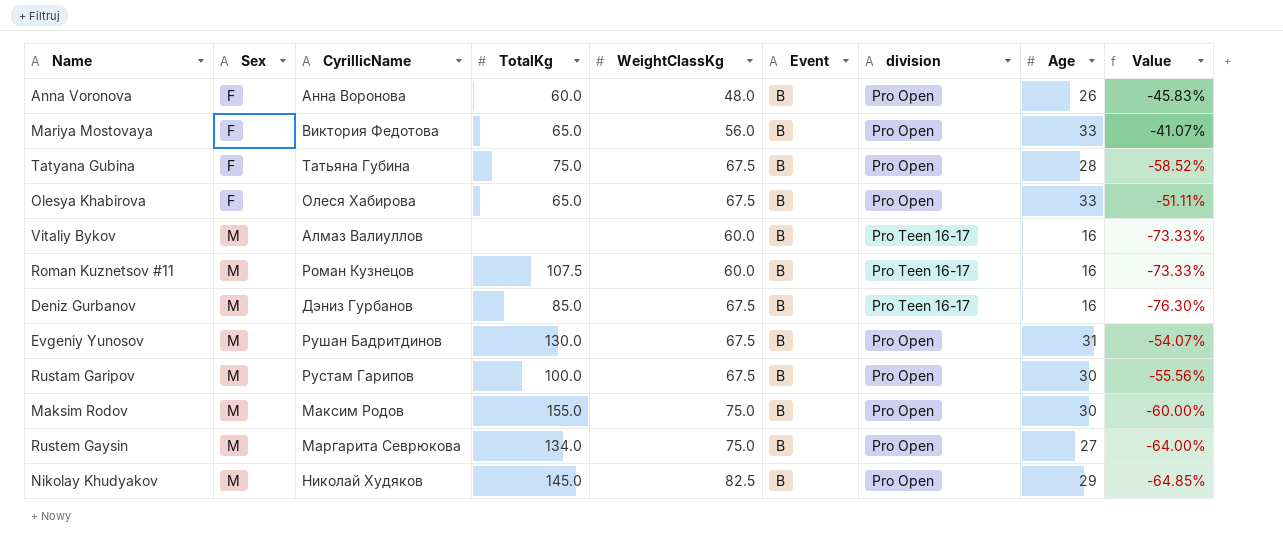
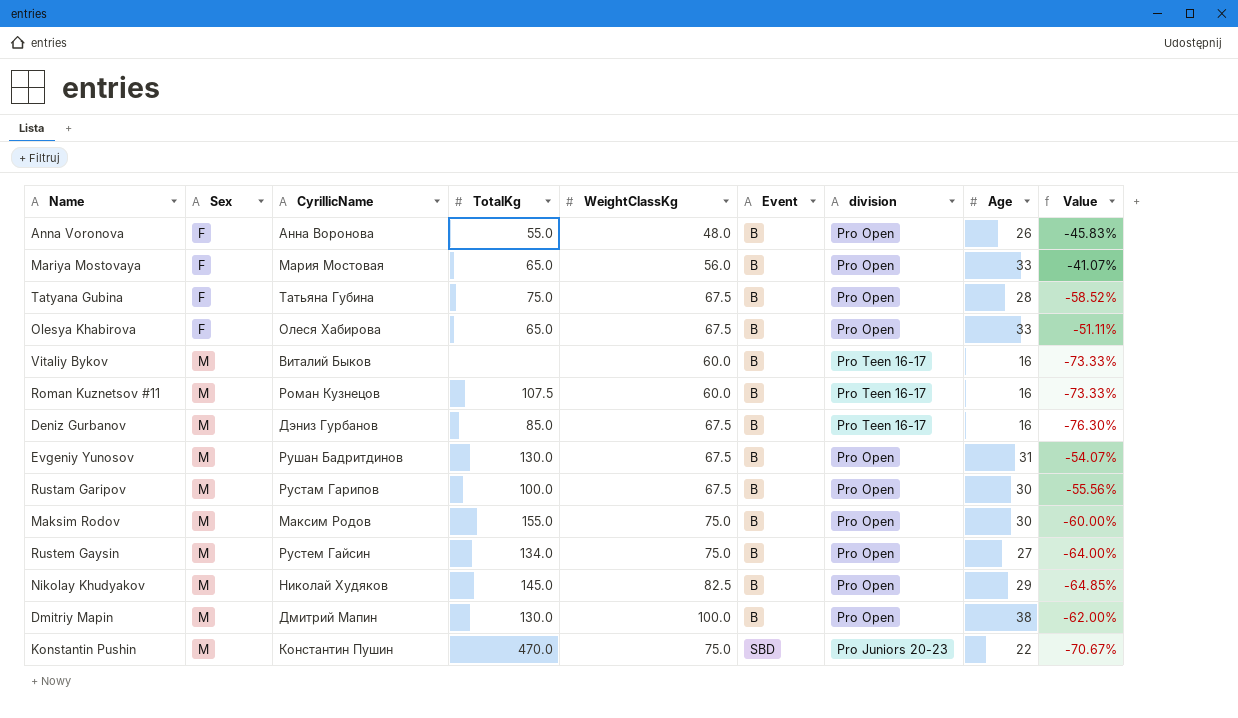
Anna Voronova | TotalKg: 60.0 -> 55.0
Mariya Mostovaya | CyrillicName: Виктория Федотова -> Мария Мостовая
Vitaliy Bykov | CyrillicName: Алмаз Валиуллов -> Виталий Быков
Rustem Gaysin | CyrillicName: Маргарита Севрюкова -> Рустем Гайсин
row Dmitriy Mapin: none -> M | Дмитрий Мапин | 130.0 | 100.0 | B | Pro Open | 38 | -62.00%
row Konstantin Pushin: none -> M | Константин Пушин | 470.0 | 75.0 | SBD | Pro Juniors 20-23 | 22 | -70.67%

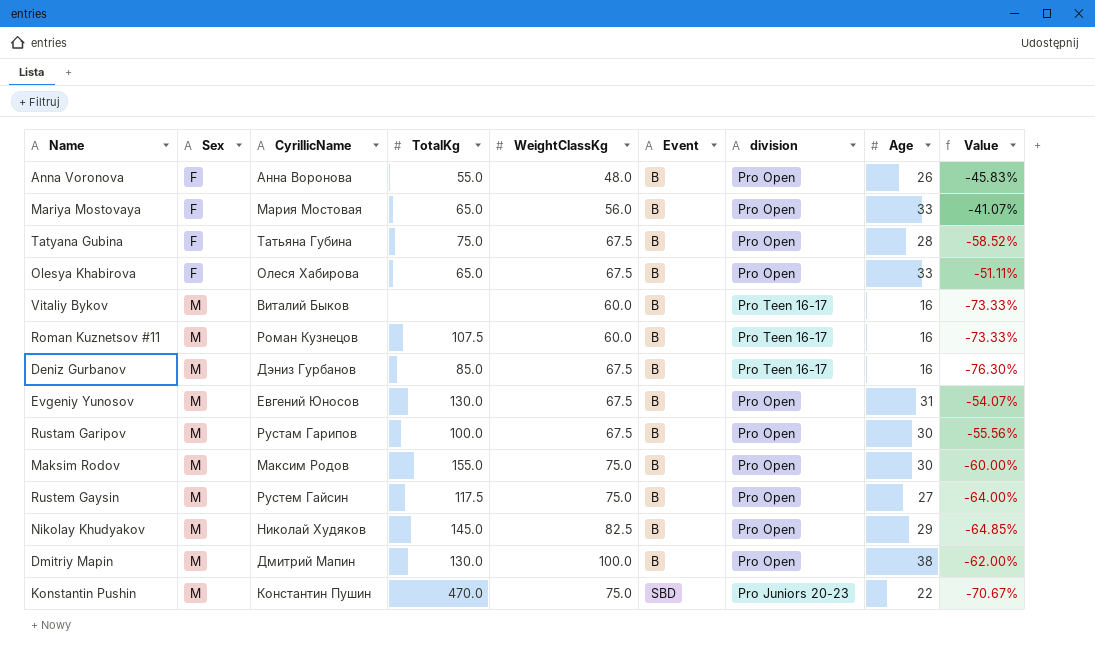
Evgeniy Yunosov | CyrillicName: Рушан Бадритдинов -> Евгений Юносов
Rustem Gaysin | TotalKg: 134.0 -> 117.5

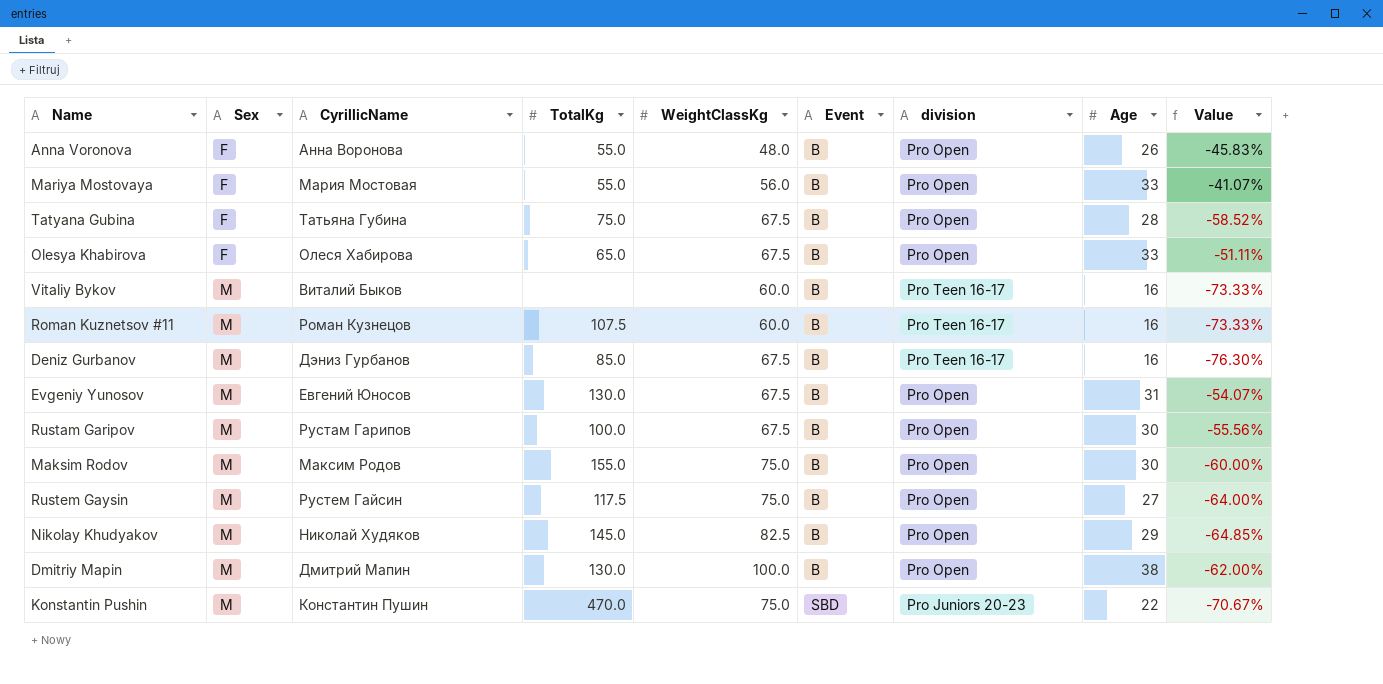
Mariya Mostovaya | TotalKg: 65.0 -> 55.0

